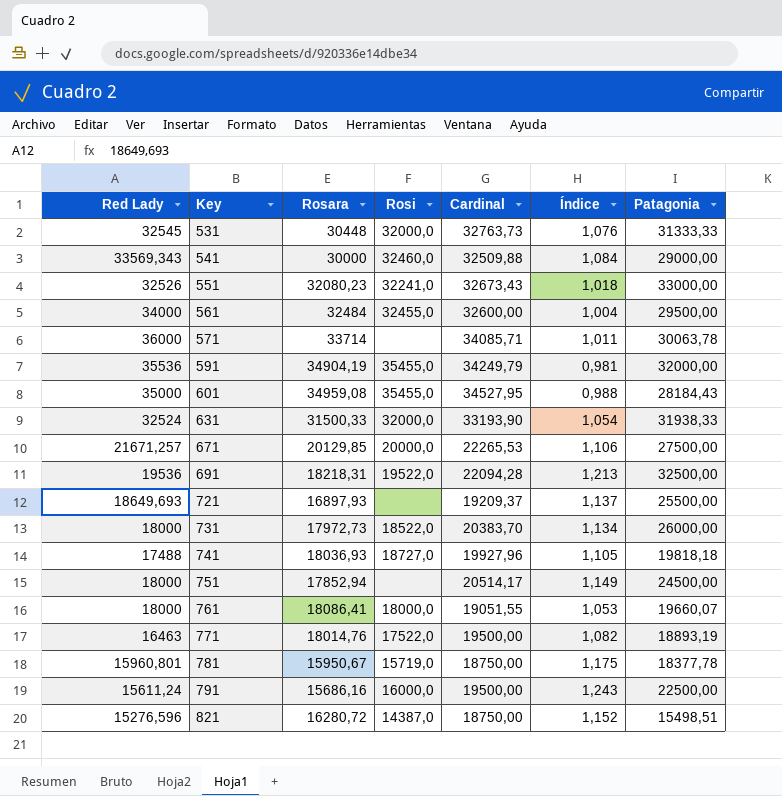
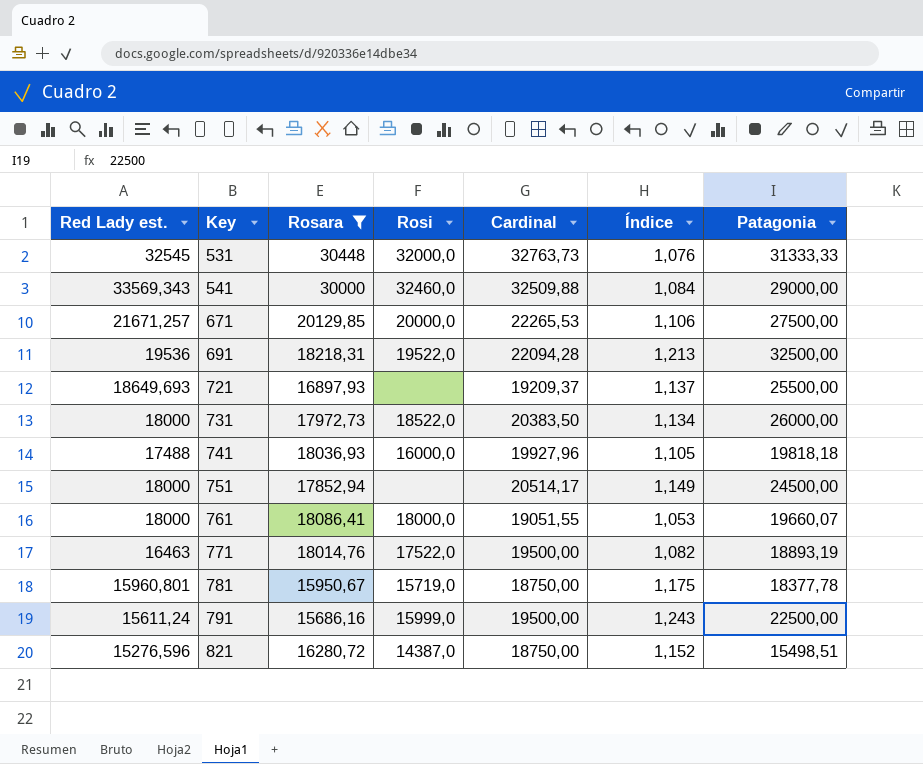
filter: none -> Rosara <= 30448
column name: Red Lady -> Red Lady est.
731 | Cardinal: 20383,70 -> 20383,50
741 | Rosi: 18727,0 -> 16000,0
791 | Rosi: 16000,0 -> 15999,0

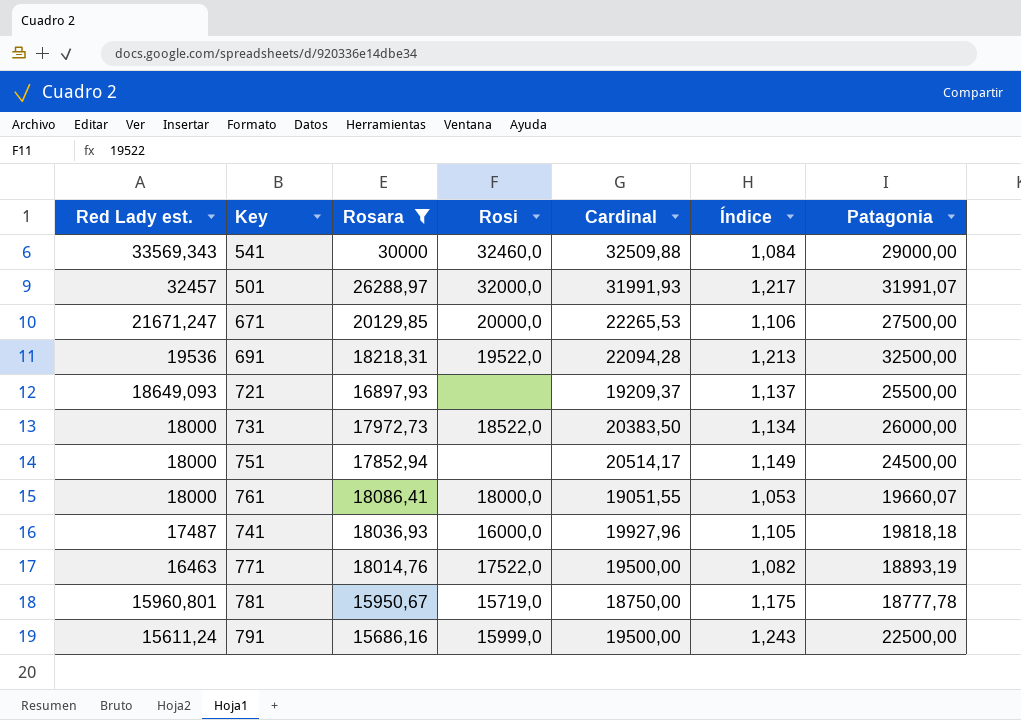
row order: Key ascending -> Red Lady est. descending
row 531: 32545 | 30448 | 32000,0 | 32763,73 | 1,076 | 31333,33 -> none
row 821: 15276,596 | 16280,72 | 14387,0 | 18750,00 | 1,152 | 15498,51 -> none
row 501: none -> 32457 | 26288,97 | 32000,0 | 31991,93 | 1,217 | 31991,07
671 | Red Lady est.: 21671,257 -> 21671,247
721 | Red Lady est.: 18649,693 -> 18649,093
741 | Red Lady est.: 17488 -> 17487
781 | Patagonia: 18377,78 -> 18777,78

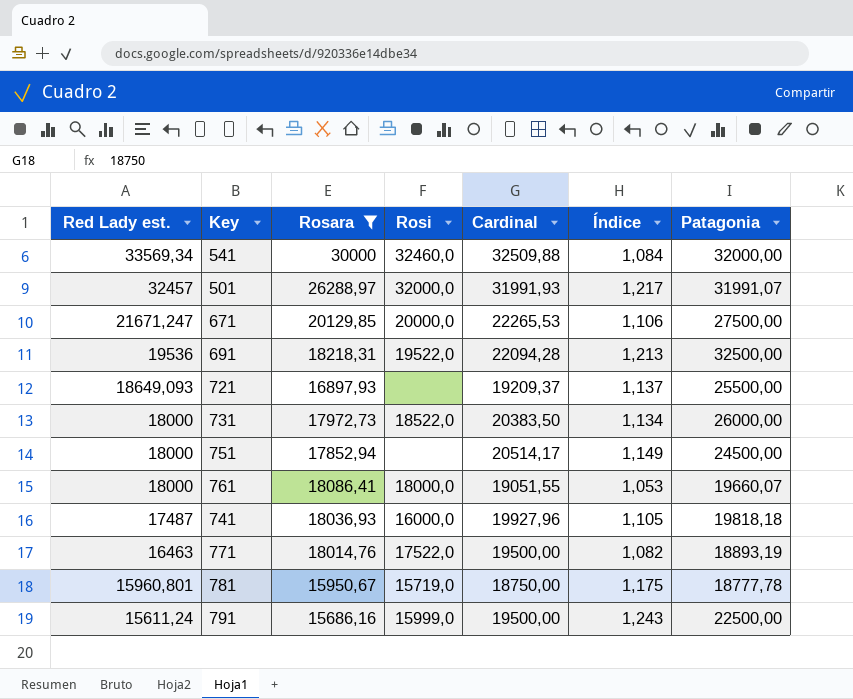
541 | Red Lady est.: 33569,343 -> 33569,34
541 | Patagonia: 29000,00 -> 32000,00

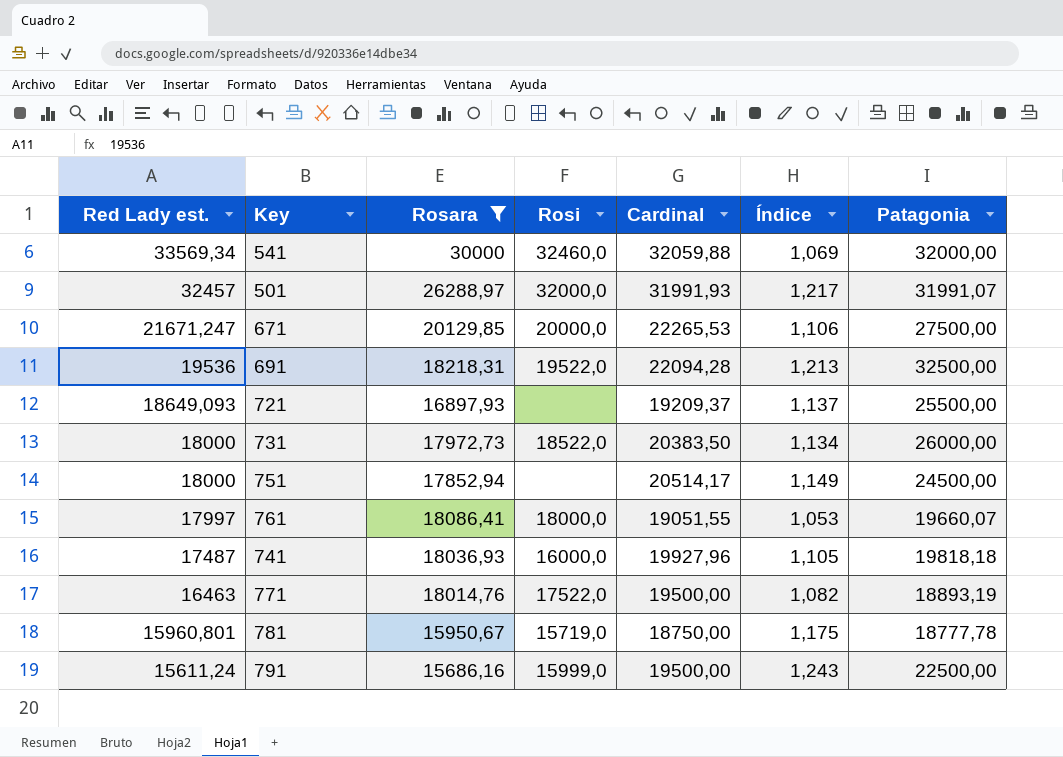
541 | Cardinal: 32509,88 -> 32059,88
541 | Índice: 1,084 -> 1,069
761 | Red Lady est.: 18000 -> 17997

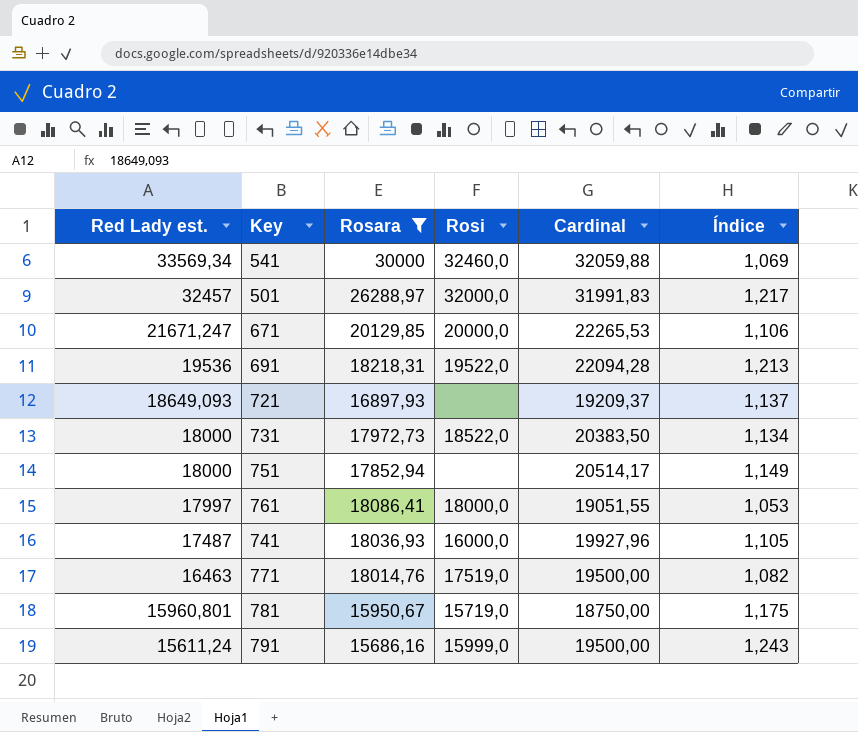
column Patagonia | position: 7 -> none
501 | Cardinal: 31991,93 -> 31991,83
771 | Rosi: 17522,0 -> 17519,0

